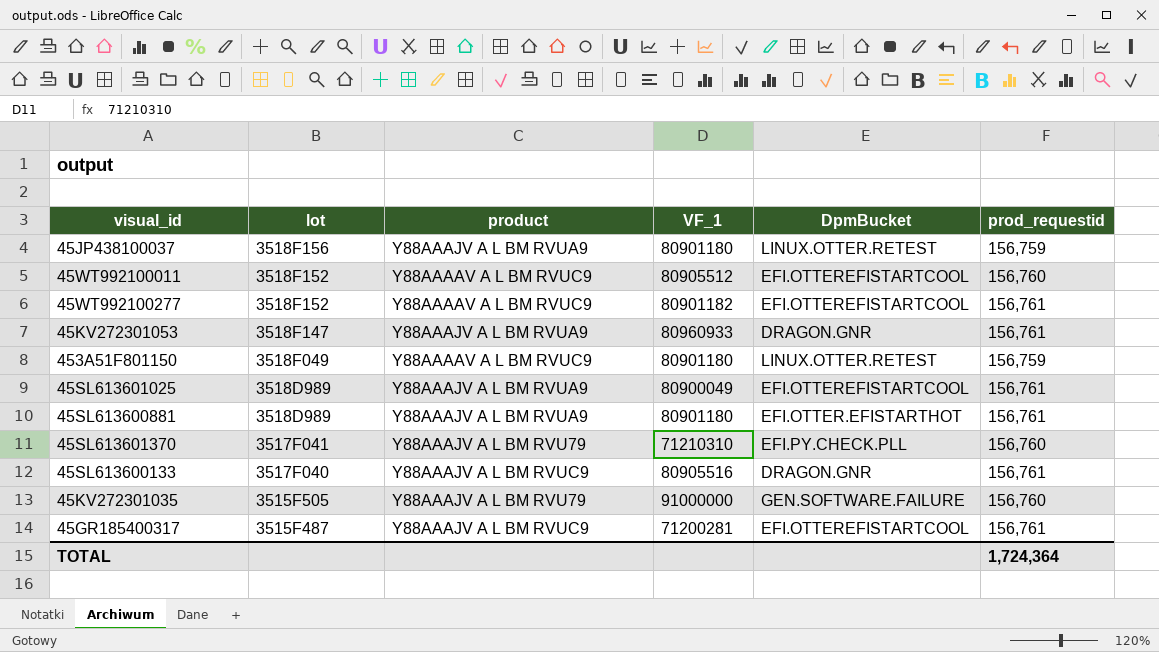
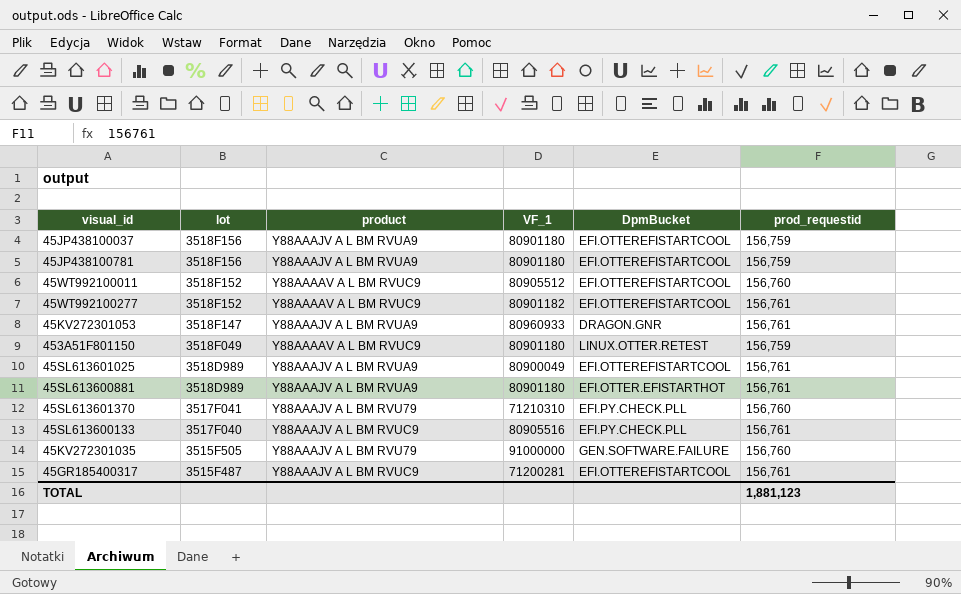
45JP438100037 | DpmBucket: LINUX.OTTER.RETEST -> EFI.OTTEREFISTARTCOOL
row 45JP438100781: none -> 3518F156 | Y88AAAJV A L BM RVUA9 | 80901180 | EFI.OTTEREFISTARTCOOL | 156,759
45SL613600133 | DpmBucket: DRAGON.GNR -> EFI.PY.CHECK.PLL
TOTAL | prod_requestid: 1,724,364 -> 1,881,123

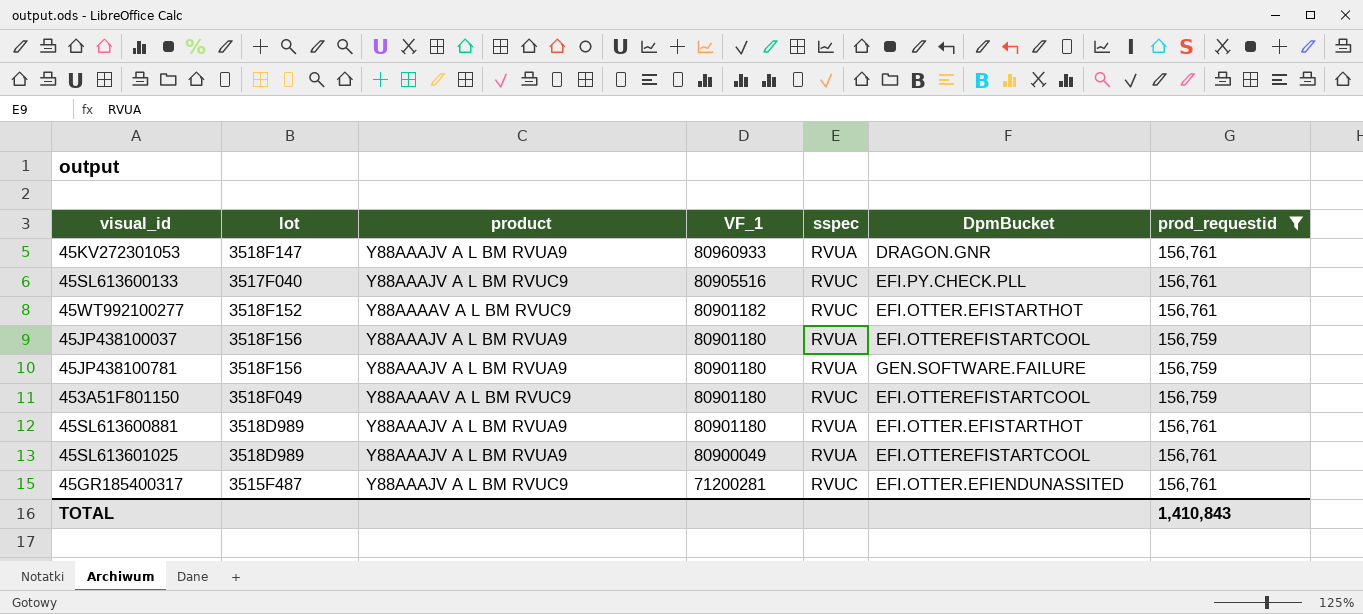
filter: none -> prod_requestid != 156,760
row order: lot descending -> VF_1 descending
column sspec | position: none -> 5
45WT992100277 | DpmBucket: EFI.OTTEREFISTARTCOOL -> EFI.OTTER.EFISTARTHOT
45JP438100781 | DpmBucket: EFI.OTTEREFISTARTCOOL -> GEN.SOFTWARE.FAILURE
453A51F801150 | DpmBucket: LINUX.OTTER.RETEST -> EFI.OTTEREFISTARTCOOL
45GR185400317 | DpmBucket: EFI.OTTEREFISTARTCOOL -> EFI.OTTER.EFIENDUNASSITED
TOTAL | prod_requestid: 1,881,123 -> 1,410,843

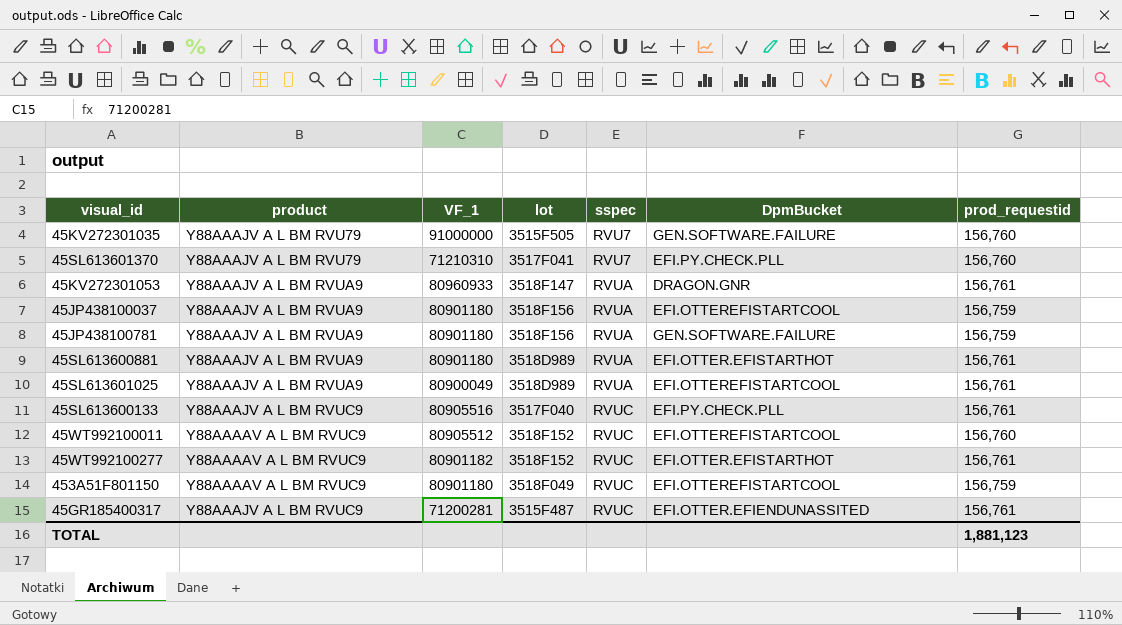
filter: prod_requestid != 156,760 -> none
row order: VF_1 descending -> sspec ascending
column lot | position: 2 -> 4
TOTAL | prod_requestid: 1,410,843 -> 1,881,123

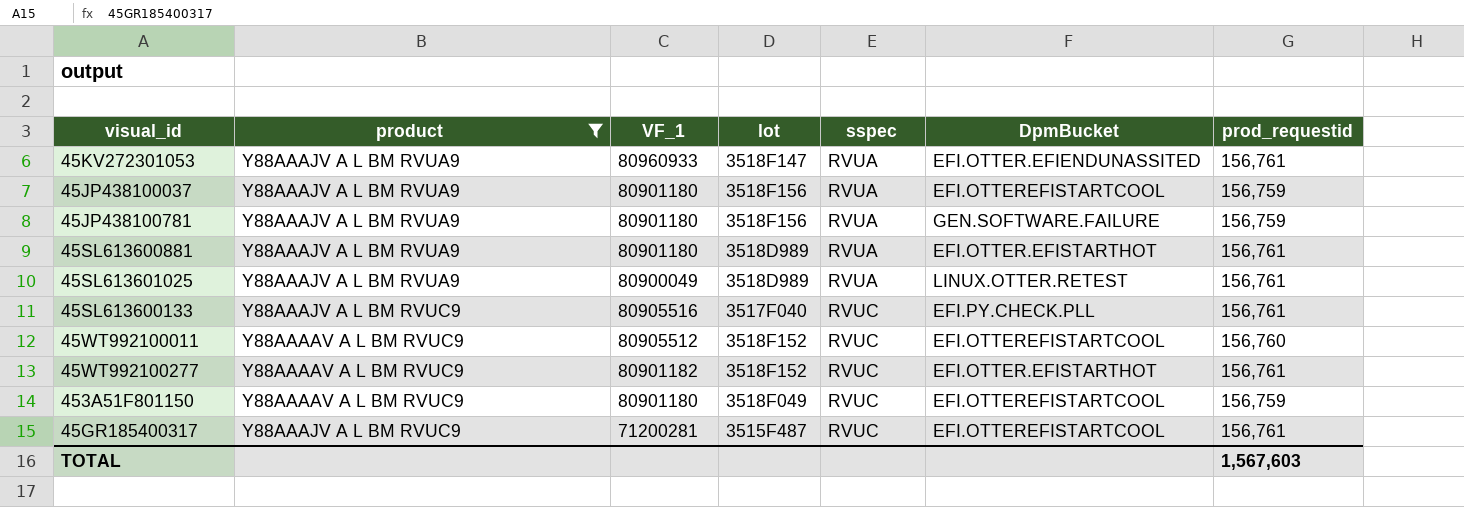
filter: none -> product != Y88AAAJV A L BM RVU79
45KV272301053 | DpmBucket: DRAGON.GNR -> EFI.OTTER.EFIENDUNASSITED
45SL613601025 | DpmBucket: EFI.OTTEREFISTARTCOOL -> LINUX.OTTER.RETEST
45GR185400317 | DpmBucket: EFI.OTTER.EFIENDUNASSITED -> EFI.OTTEREFISTARTCOOL
TOTAL | prod_requestid: 1,881,123 -> 1,567,603

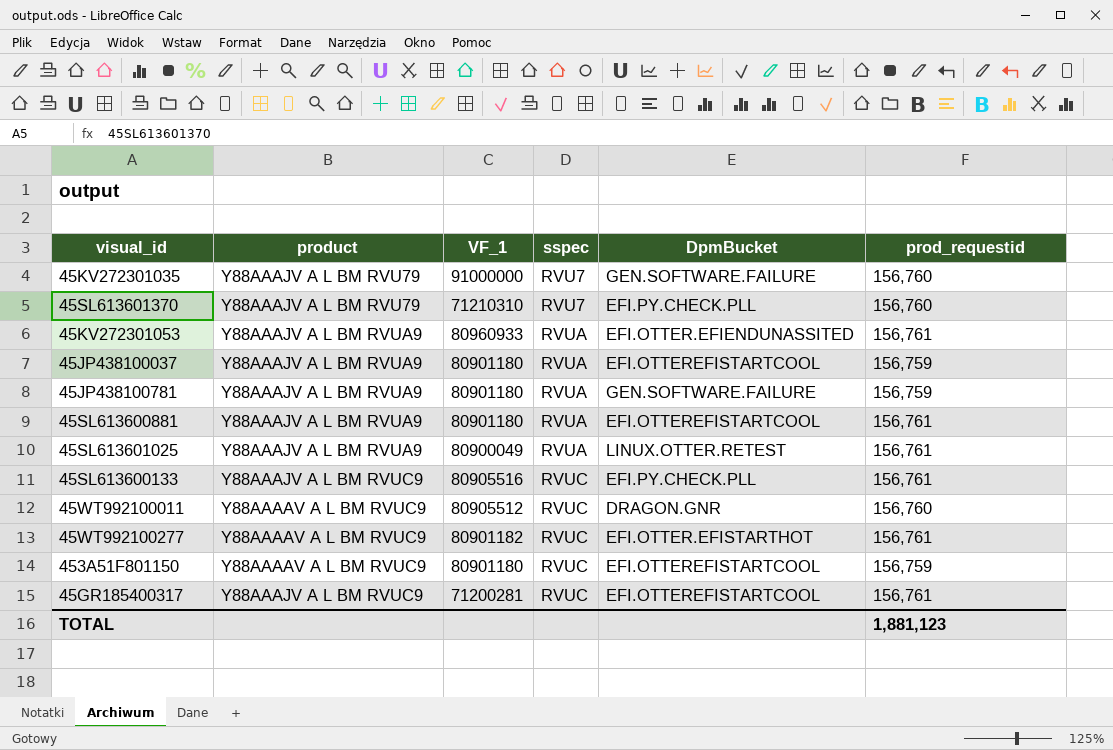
filter: product != Y88AAAJV A L BM RVU79 -> none
column lot | position: 4 -> none
45SL613600881 | DpmBucket: EFI.OTTER.EFISTARTHOT -> EFI.OTTEREFISTARTCOOL
45WT992100011 | DpmBucket: EFI.OTTEREFISTARTCOOL -> DRAGON.GNR
TOTAL | prod_requestid: 1,567,603 -> 1,881,123

